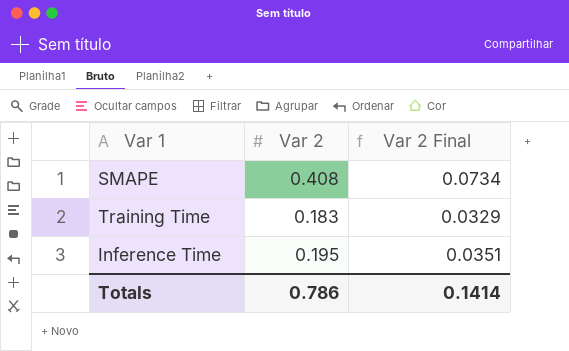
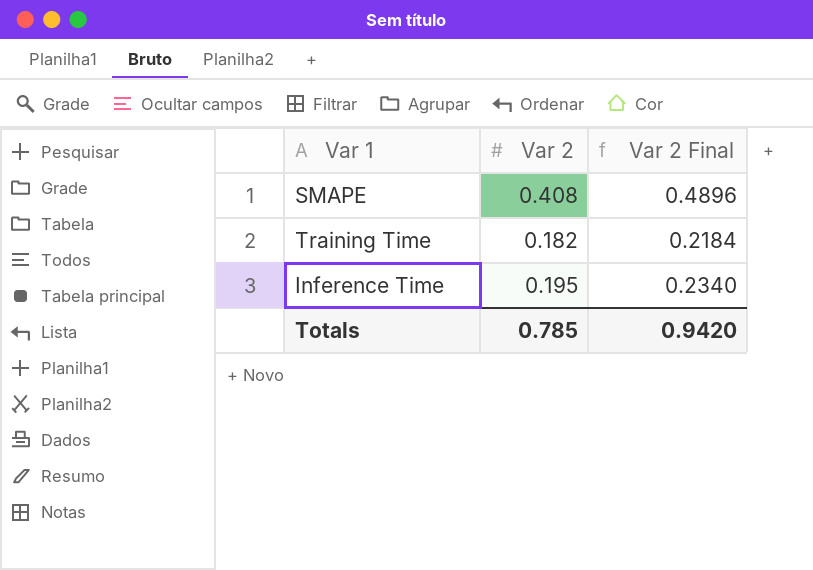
column Var 2 Final | formula: [Var 2] * 0.18 -> [Var 2] * 1.2
Training Time | Var 2: 0.183 -> 0.182
Totals | Var 2: 0.786 -> 0.785
Totals | Var 2 Final: 0.1414 -> 0.9420

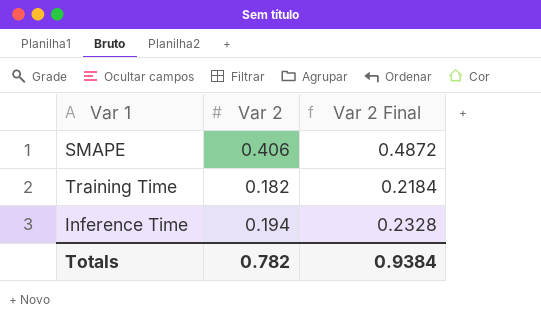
SMAPE | Var 2: 0.408 -> 0.406
SMAPE | Var 2 Final: 0.4896 -> 0.4872
Inference Time | Var 2: 0.195 -> 0.194
Inference Time | Var 2 Final: 0.2340 -> 0.2328
Totals | Var 2: 0.785 -> 0.782
Totals | Var 2 Final: 0.9420 -> 0.9384

